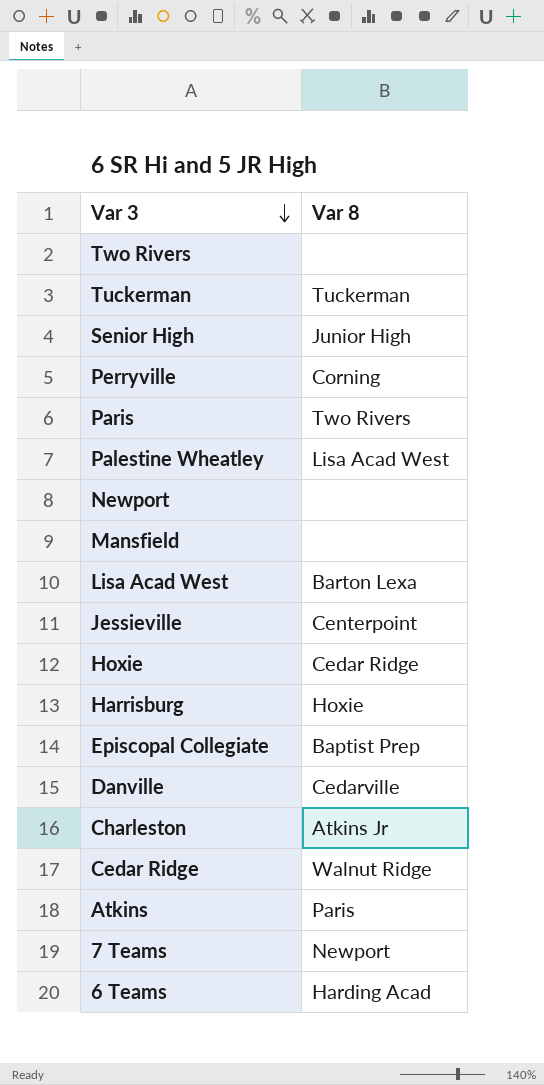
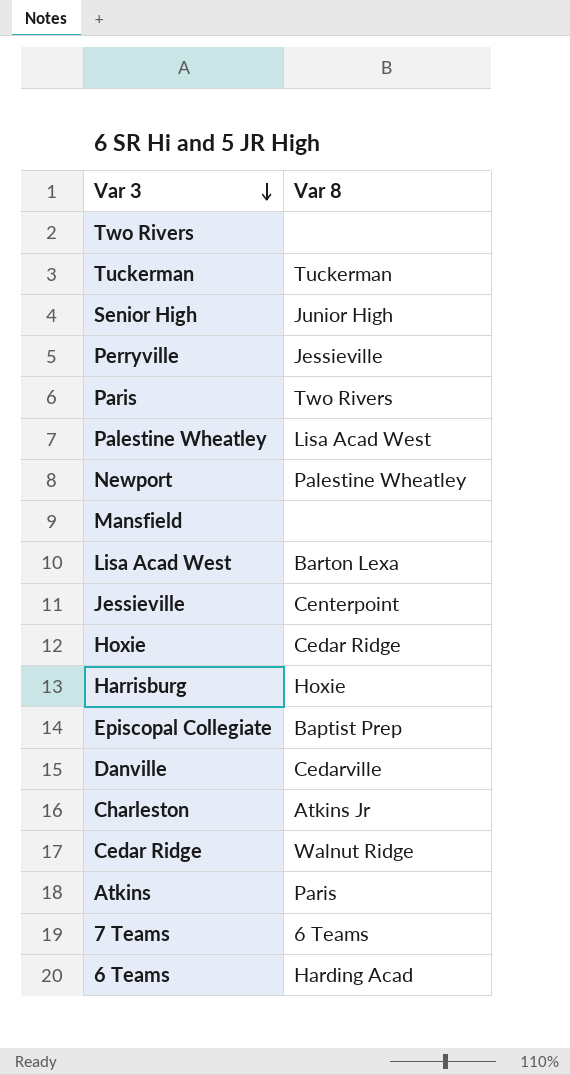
Perryville | Var 8: Corning -> Jessieville
Newport | Var 8: none -> Palestine Wheatley
7 Teams | Var 8: Newport -> 6 Teams

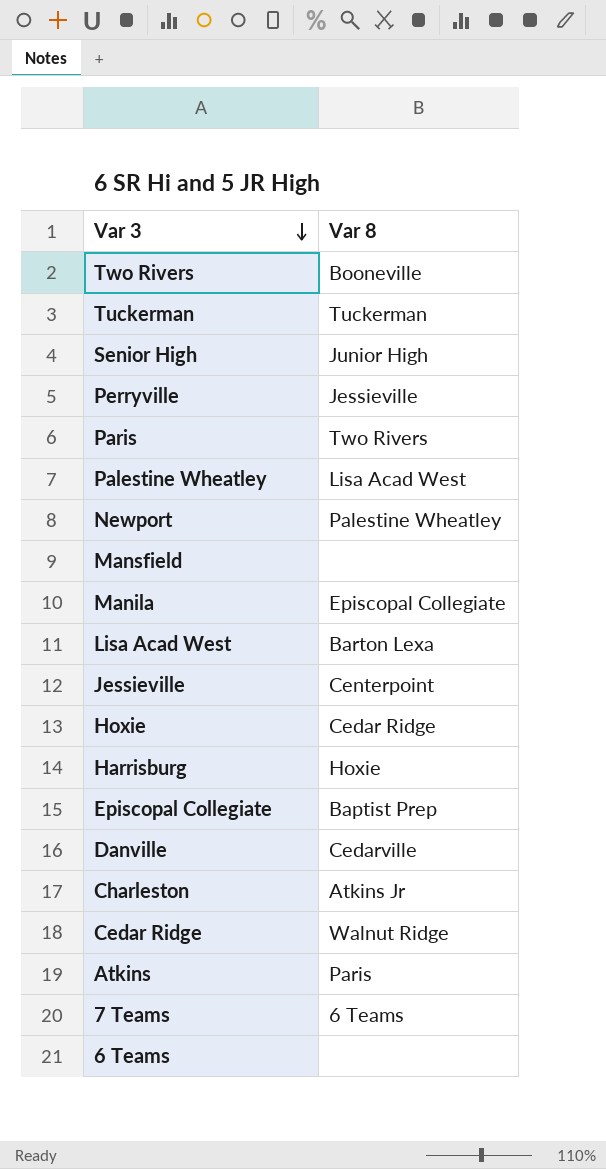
Two Rivers | Var 8: none -> Booneville
row Manila: none -> Episcopal Collegiate
6 Teams | Var 8: Harding Acad -> none

